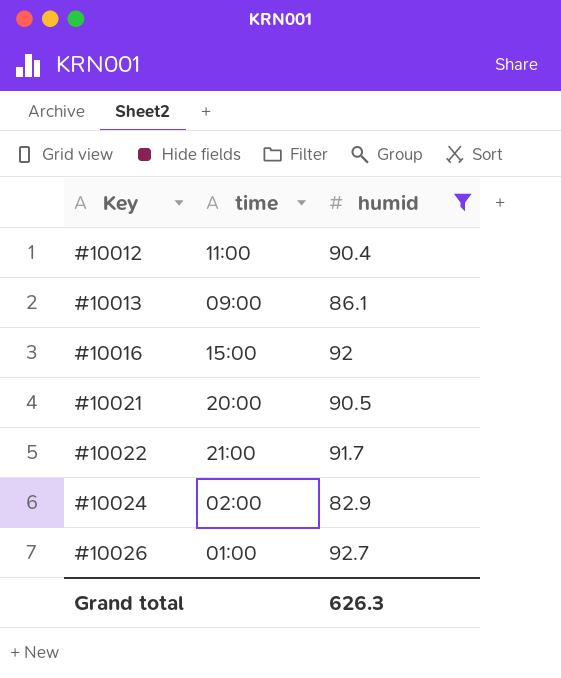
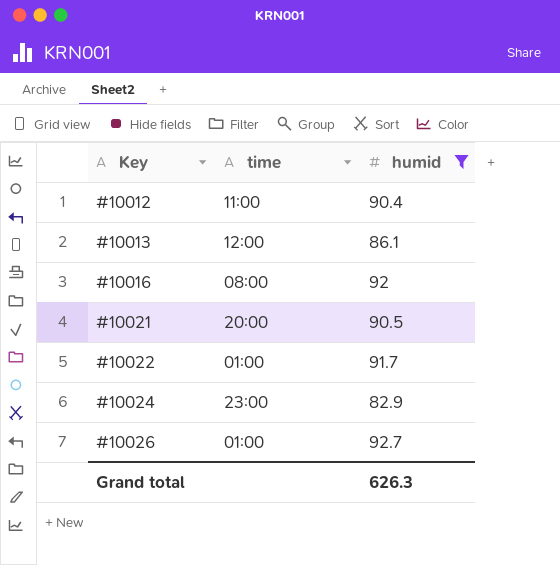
#10013 | time: 09:00 -> 12:00
#10016 | time: 15:00 -> 08:00
#10022 | time: 21:00 -> 01:00
#10024 | time: 02:00 -> 23:00

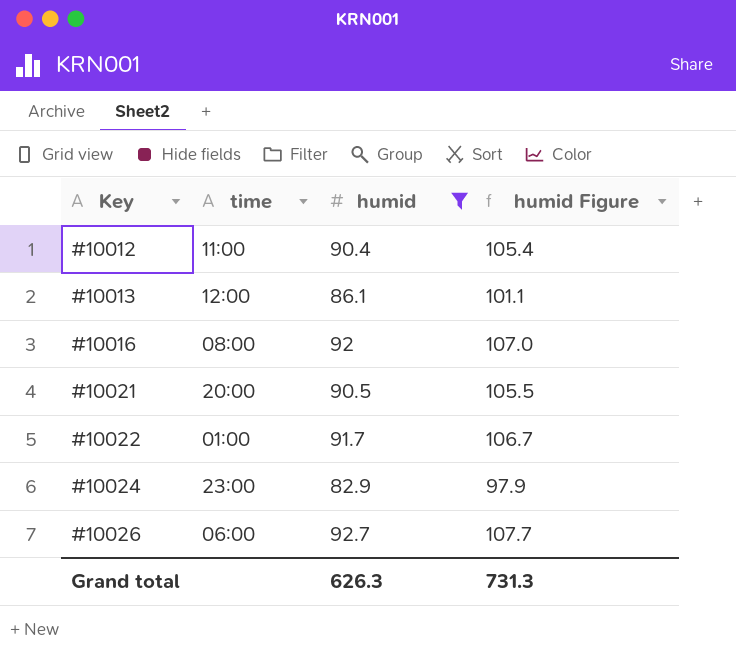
column humid Figure | formula: none -> [humid] + 15
#10026 | time: 01:00 -> 06:00

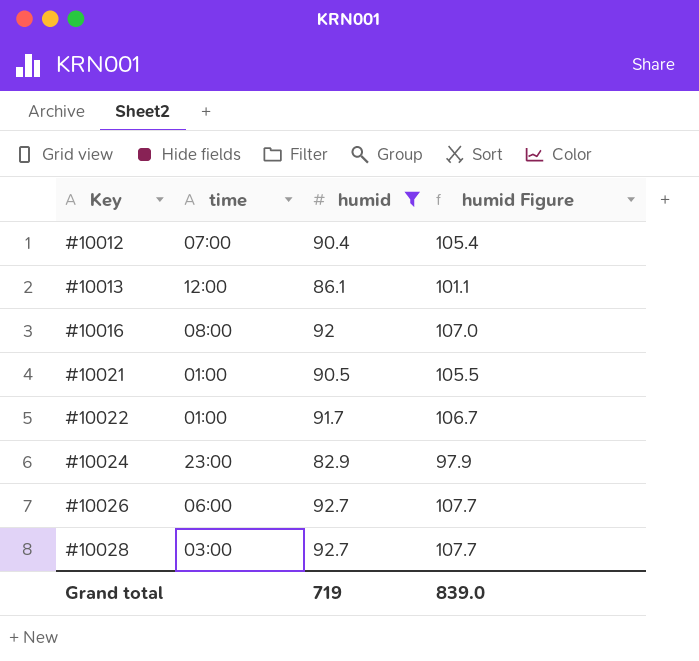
#10012 | time: 11:00 -> 07:00
#10021 | time: 20:00 -> 01:00
row #10028: none -> 03:00 | 92.7 | 107.7
Grand total | humid: 626.3 -> 719
Grand total | humid Figure: 731.3 -> 839.0

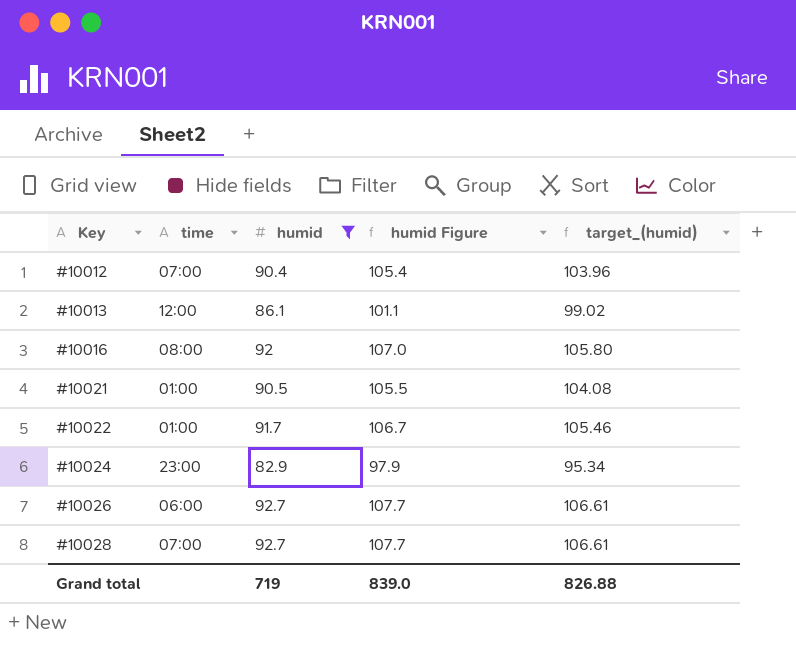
column target_(humid) | formula: none -> [humid] * 1.15
#10028 | time: 03:00 -> 07:00

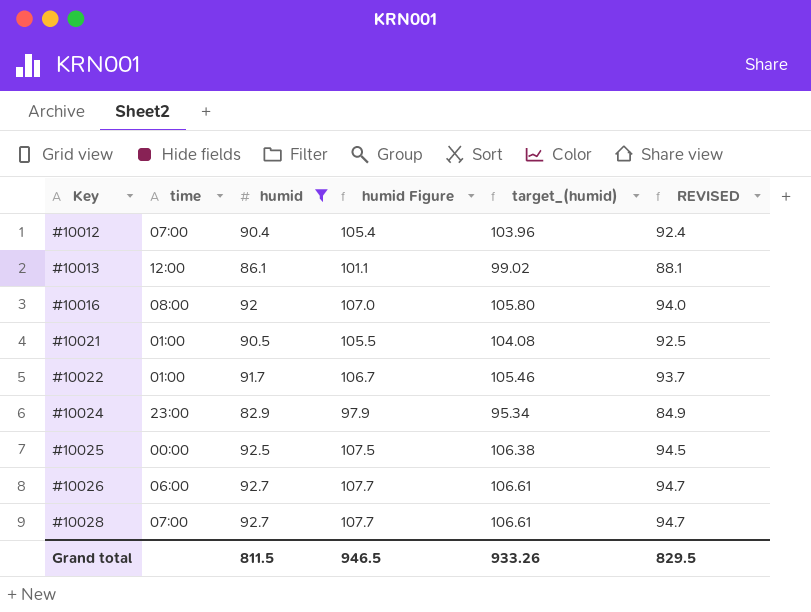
column REVISED | formula: none -> [humid] + 2
row #10025: none -> 00:00 | 92.5 | 107.5 | 106.38 | 94.5
Grand total | humid: 719 -> 811.5
Grand total | humid Figure: 839.0 -> 946.5
Grand total | target_(humid): 826.88 -> 933.26

